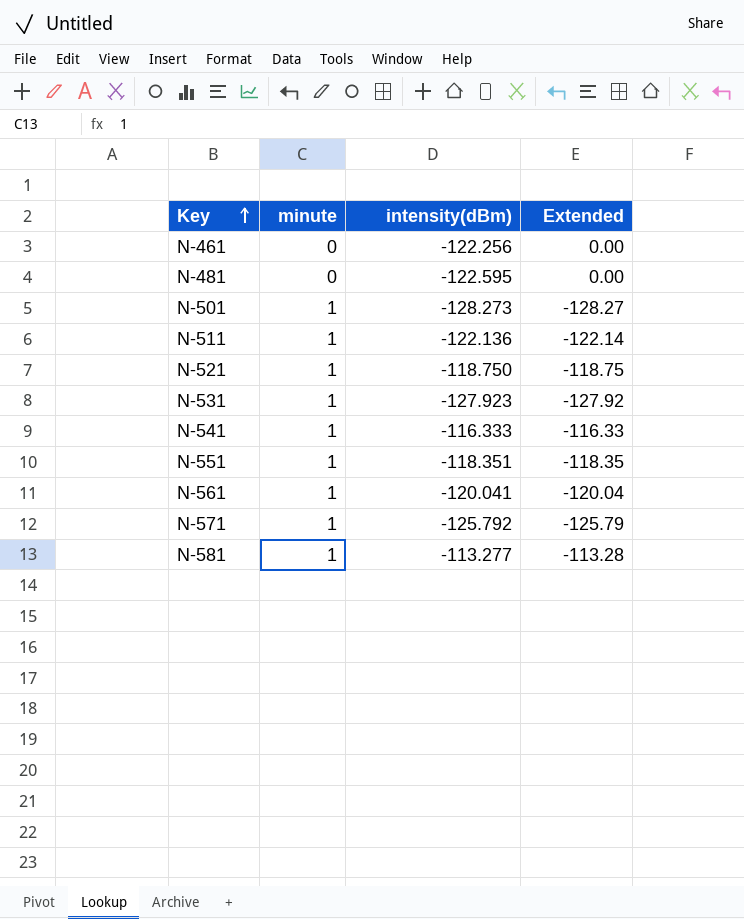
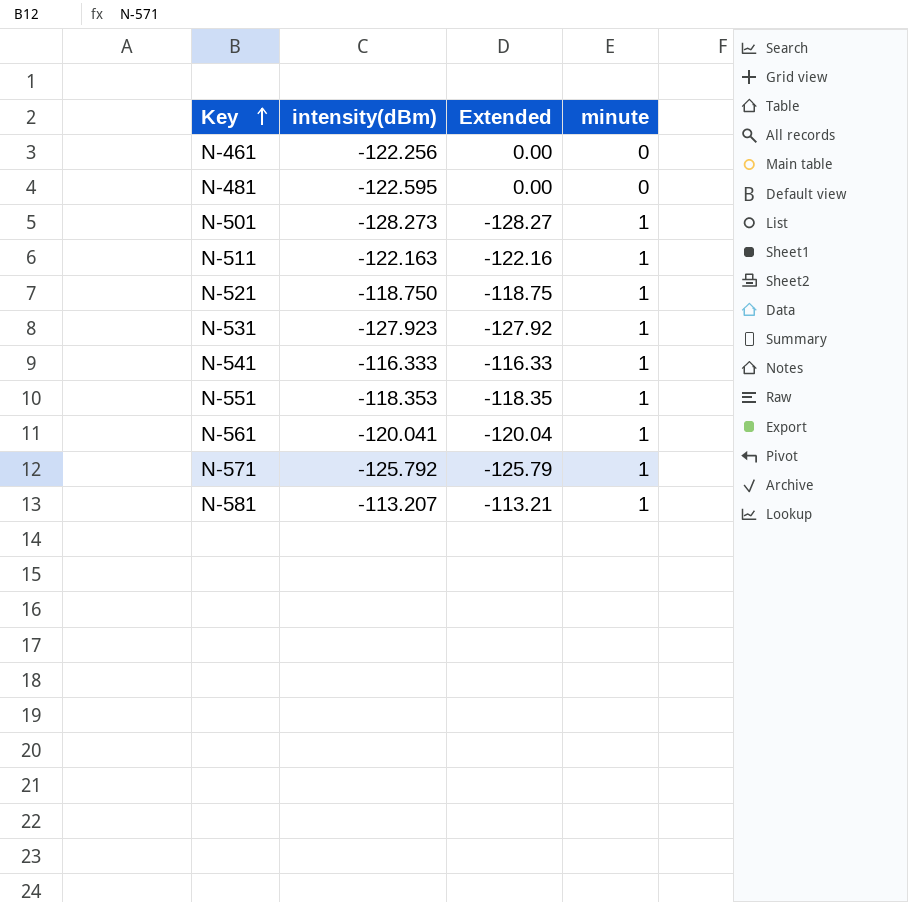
column minute | position: 2 -> 4
N-511 | intensity(dBm): -122.136 -> -122.163
N-511 | Extended: -122.14 -> -122.16
N-551 | intensity(dBm): -118.351 -> -118.353
N-581 | intensity(dBm): -113.277 -> -113.207
N-581 | Extended: -113.28 -> -113.21

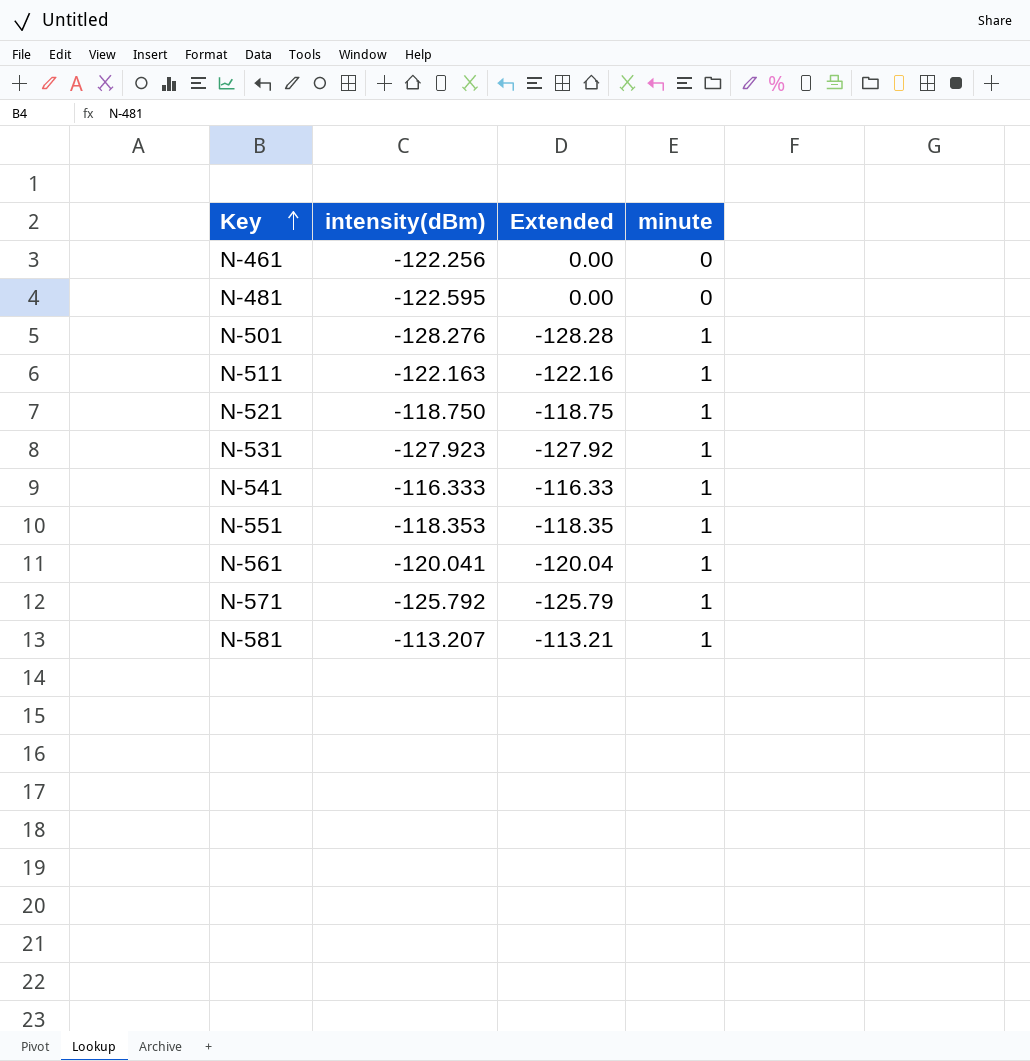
N-501 | intensity(dBm): -128.273 -> -128.276
N-501 | Extended: -128.27 -> -128.28

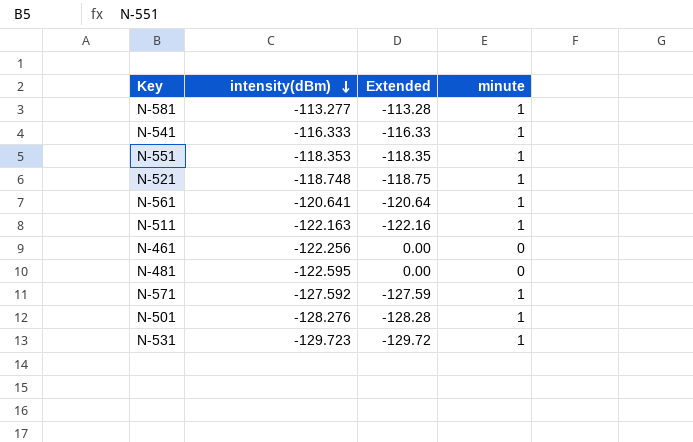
row order: Key ascending -> intensity(dBm) descending
N-581 | intensity(dBm): -113.207 -> -113.277
N-581 | Extended: -113.21 -> -113.28
N-521 | intensity(dBm): -118.750 -> -118.748
N-561 | intensity(dBm): -120.041 -> -120.641
N-561 | Extended: -120.04 -> -120.64
N-571 | intensity(dBm): -125.792 -> -127.592
N-571 | Extended: -125.79 -> -127.59
N-531 | intensity(dBm): -127.923 -> -129.723
N-531 | Extended: -127.92 -> -129.72

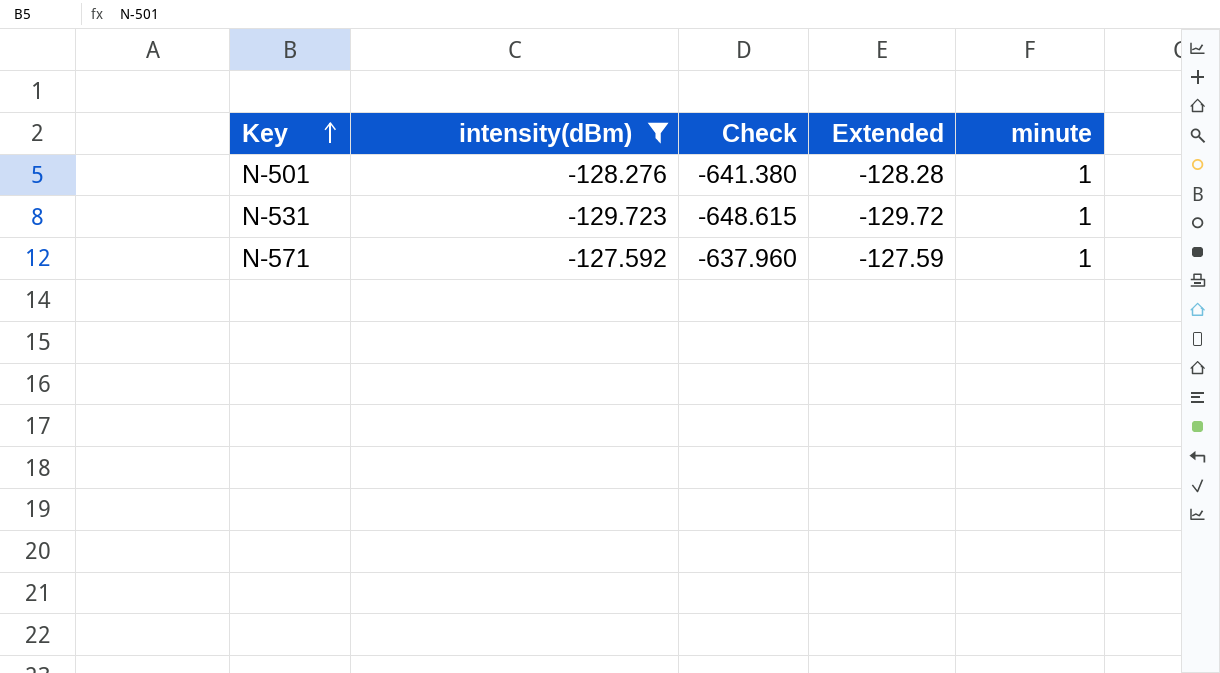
filter: none -> intensity(dBm) <= -127.592
row order: intensity(dBm) descending -> Key ascending
column Check | formula: none -> [intensity(dBm)] * 5

